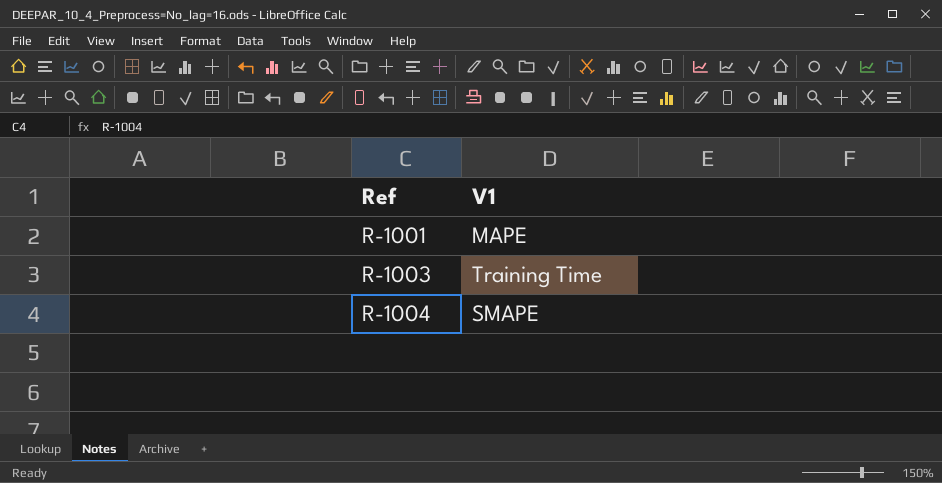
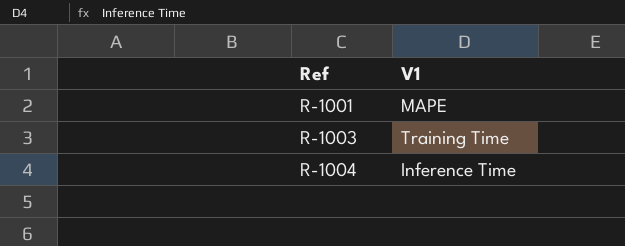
R-1004 | V1: SMAPE -> Inference Time

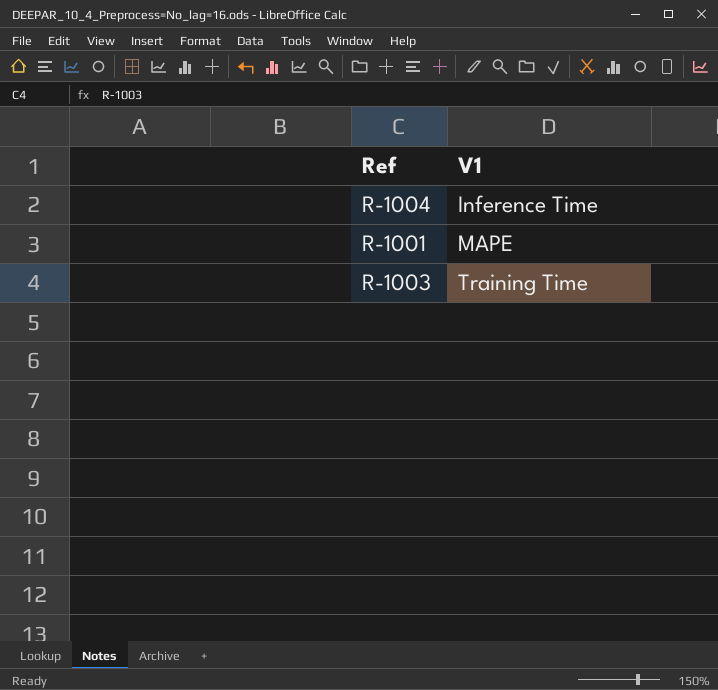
row order: Ref ascending -> V1 ascending

